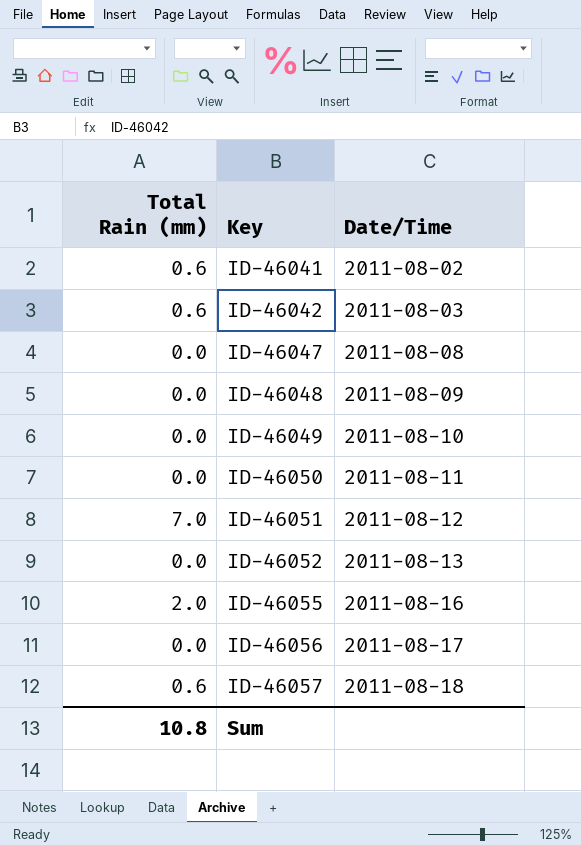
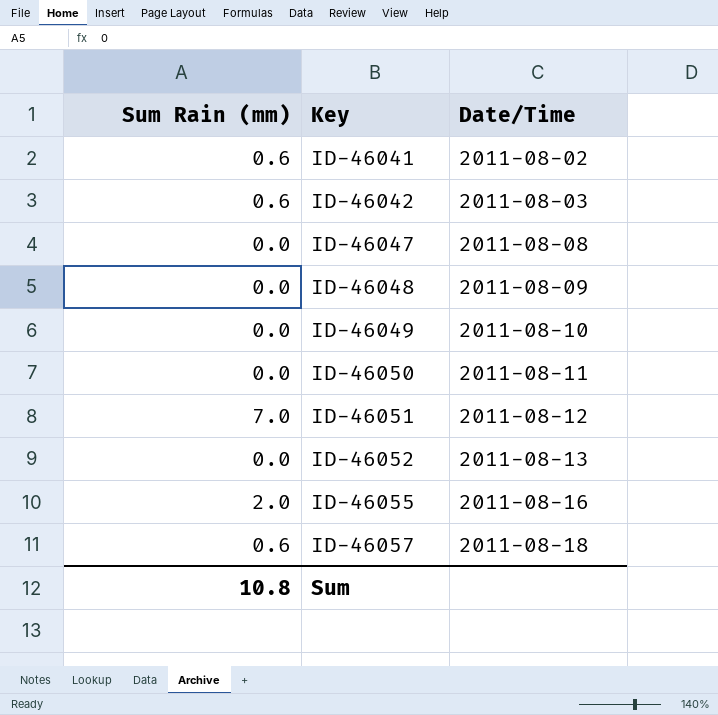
column name: Total Rain (mm) -> Sum Rain (mm)
row ID-46056: 0.0 | 2011-08-17 -> none

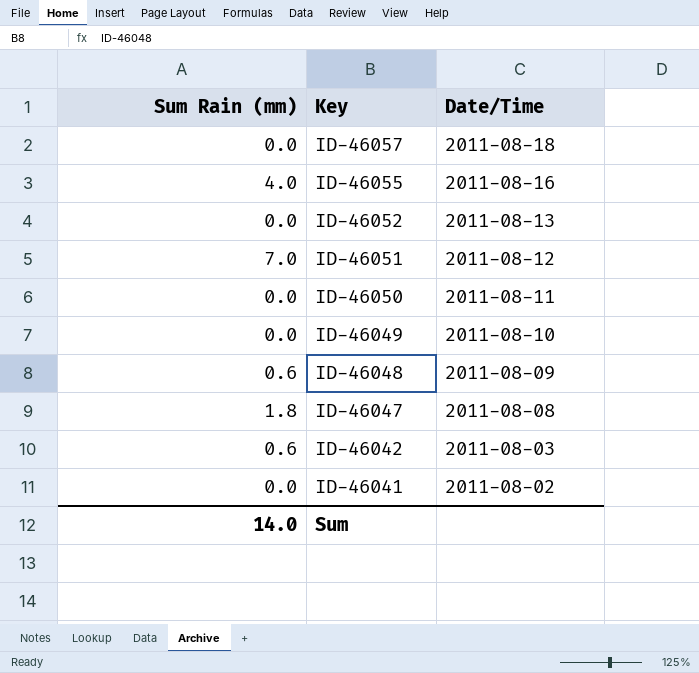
row order: Key ascending -> Key descending
ID-46057 | Sum Rain (mm): 0.6 -> 0.0
ID-46055 | Sum Rain (mm): 2.0 -> 4.0
ID-46048 | Sum Rain (mm): 0.0 -> 0.6
ID-46047 | Sum Rain (mm): 0.0 -> 1.8
ID-46041 | Sum Rain (mm): 0.6 -> 0.0
Sum | Sum Rain (mm): 10.8 -> 14.0

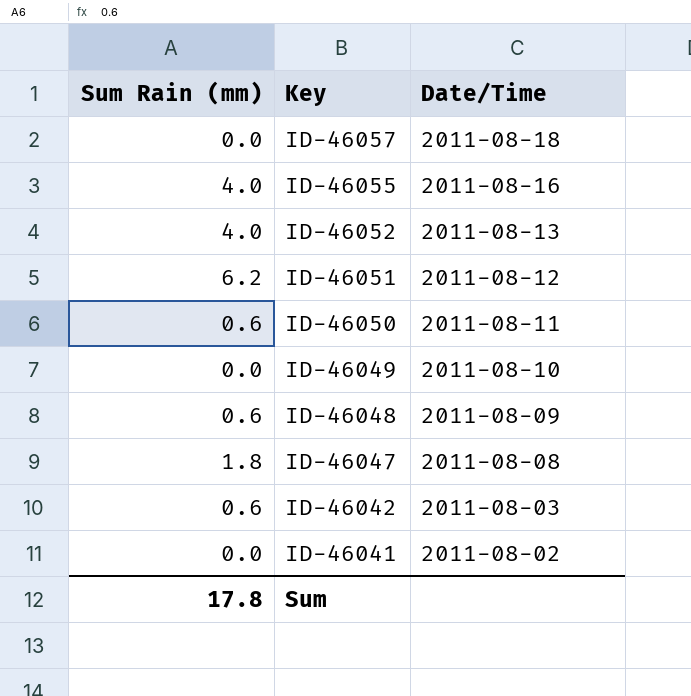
ID-46052 | Sum Rain (mm): 0.0 -> 4.0
ID-46051 | Sum Rain (mm): 7.0 -> 6.2
ID-46050 | Sum Rain (mm): 0.0 -> 0.6
Sum | Sum Rain (mm): 14.0 -> 17.8

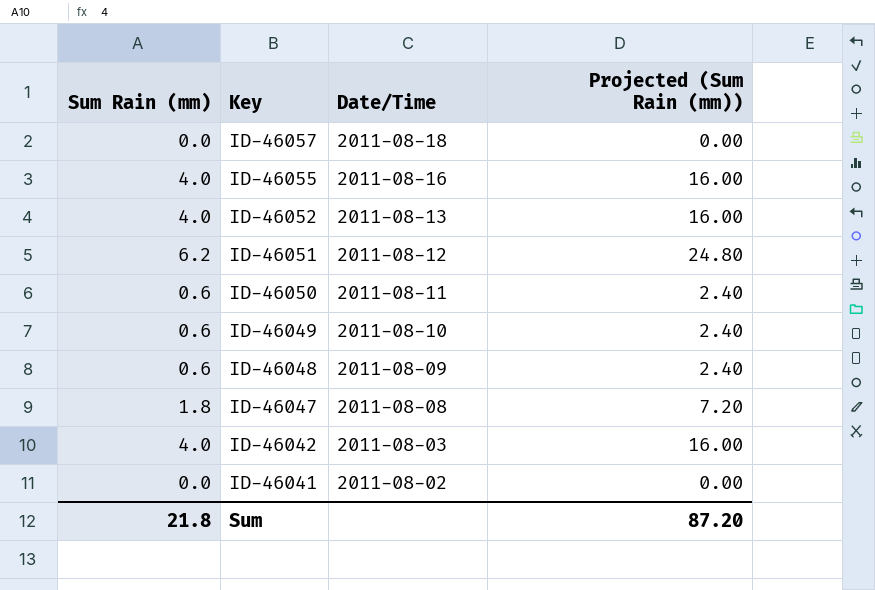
column Projected (Sum Rain (mm)) | formula: none -> [Sum Rain (mm)] * 4
ID-46049 | Sum Rain (mm): 0.0 -> 0.6
ID-46042 | Sum Rain (mm): 0.6 -> 4.0
Sum | Sum Rain (mm): 17.8 -> 21.8

